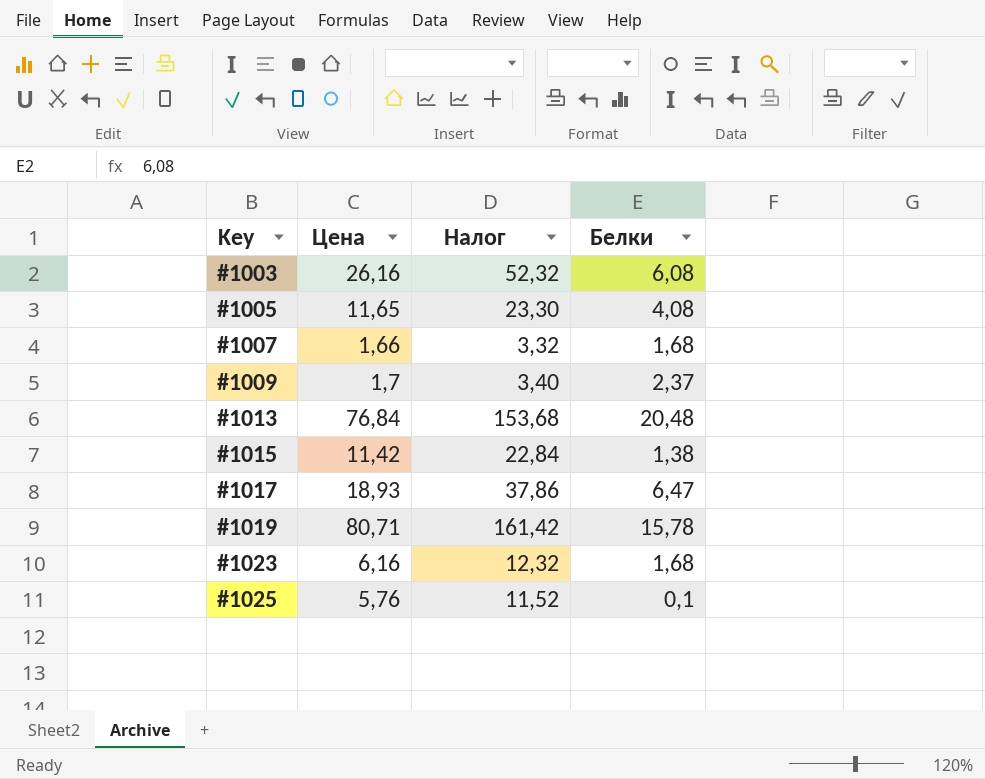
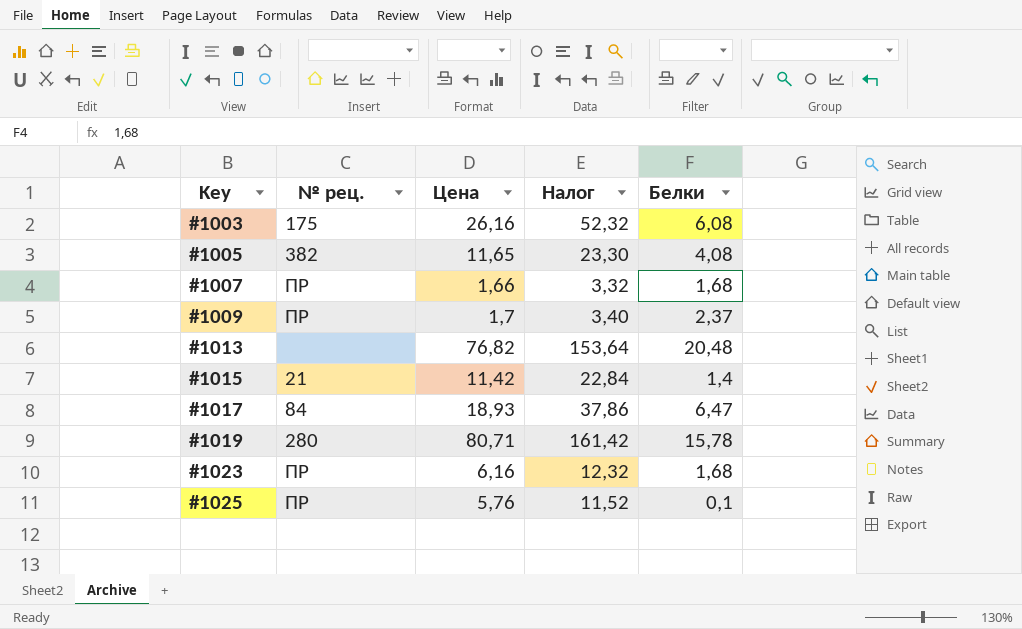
column № рец. | position: none -> 2
#1013 | Цена: 76,84 -> 76,82
#1013 | Налог: 153,68 -> 153,64
#1015 | Белки: 1,38 -> 1,4

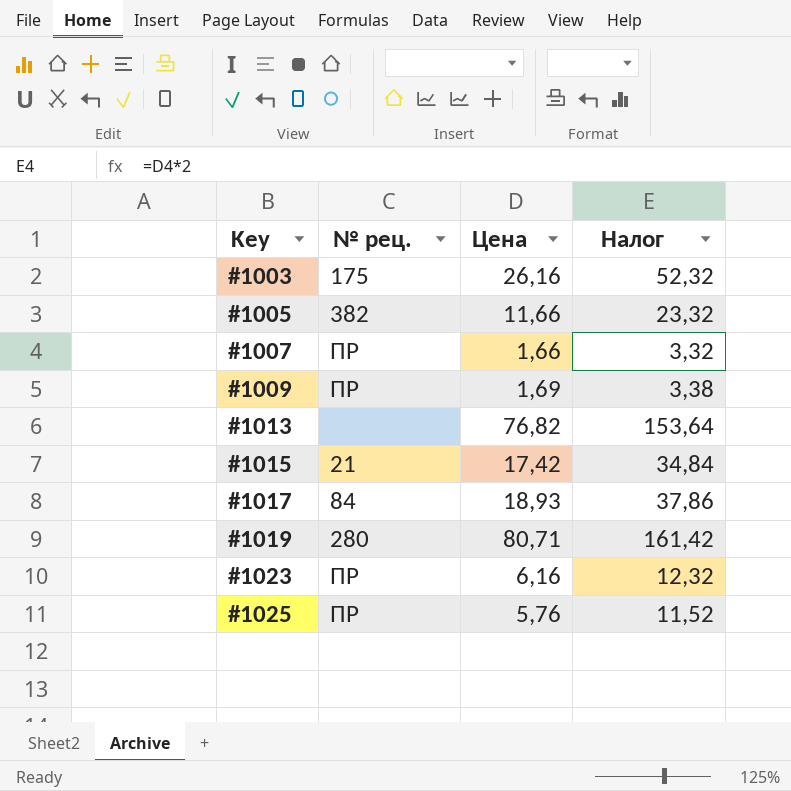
column Белки | position: 5 -> none
#1005 | Цена: 11,65 -> 11,66
#1005 | Налог: 23,30 -> 23,32
#1009 | Цена: 1,7 -> 1,69
#1009 | Налог: 3,40 -> 3,38
#1015 | Цена: 11,42 -> 17,42
#1015 | Налог: 22,84 -> 34,84

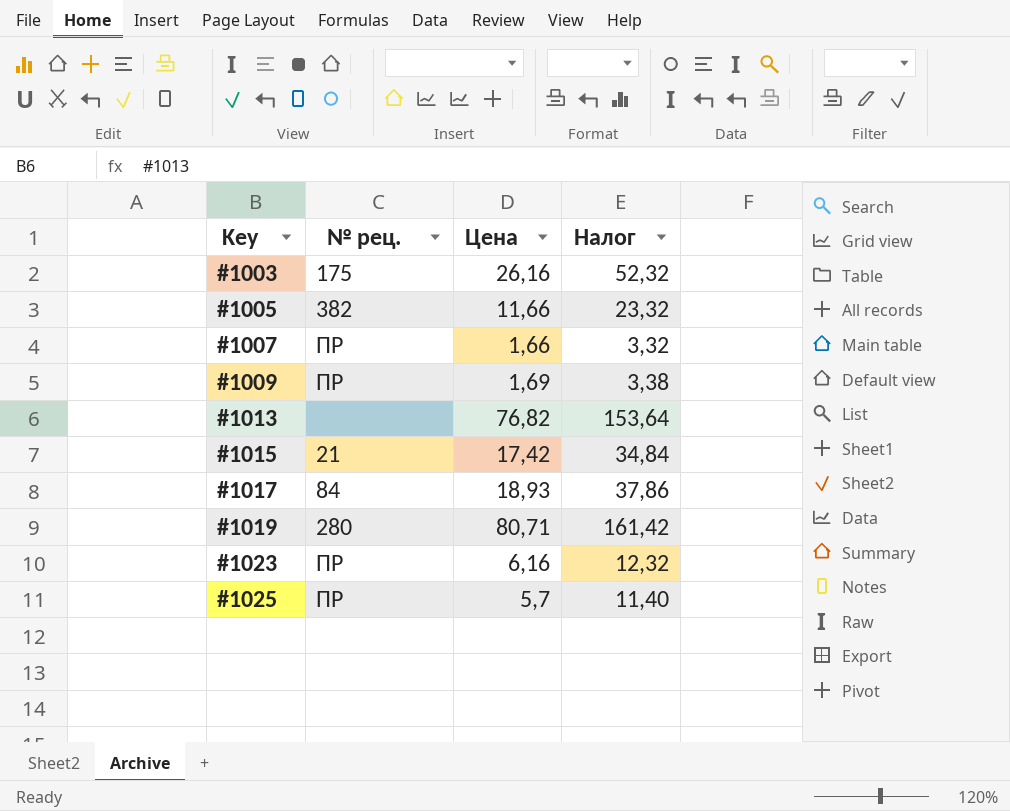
#1025 | Цена: 5,76 -> 5,7
#1025 | Налог: 11,52 -> 11,40

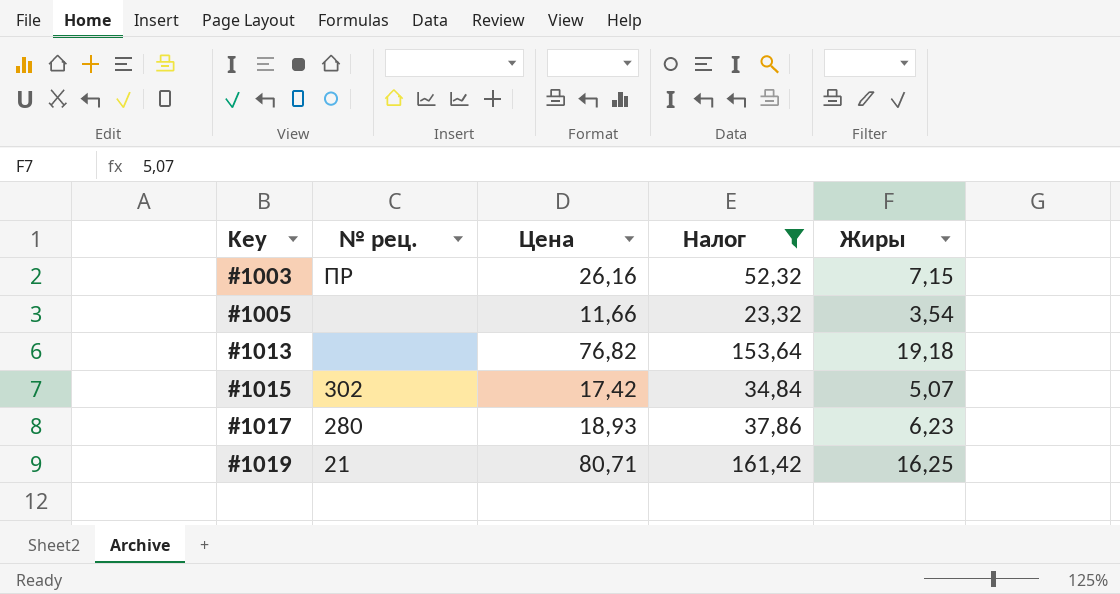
filter: none -> Налог >= 23,32
column Жиры | position: none -> 5
#1003 | № рец.: 175 -> ПР
#1005 | № рец.: 382 -> none
#1015 | № рец.: 21 -> 302
#1017 | № рец.: 84 -> 280
#1019 | № рец.: 280 -> 21

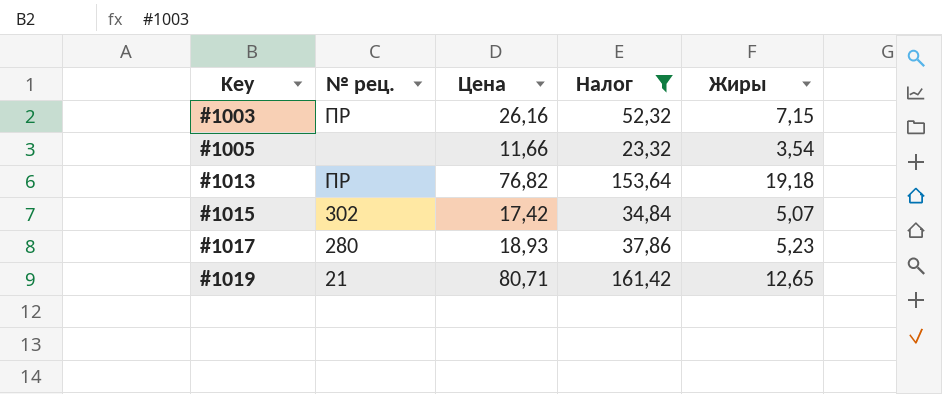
#1013 | № рец.: none -> ПР
#1017 | Жиры: 6,23 -> 5,23
#1019 | Жиры: 16,25 -> 12,65

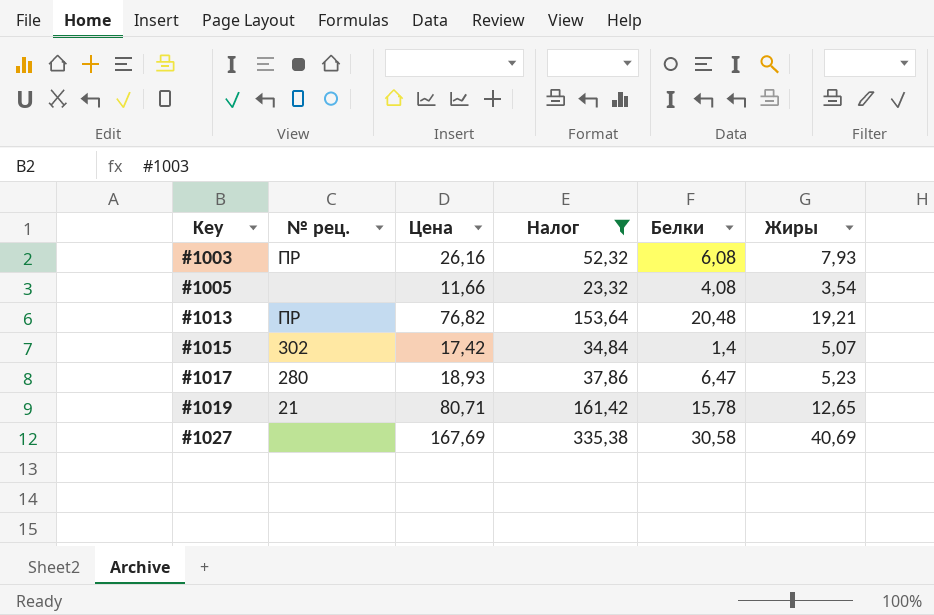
column Белки | position: none -> 5
#1003 | Жиры: 7,15 -> 7,93
#1013 | Жиры: 19,18 -> 19,21
row #1027: none -> none | 167,69 | 335,38 | 30,58 | 40,69

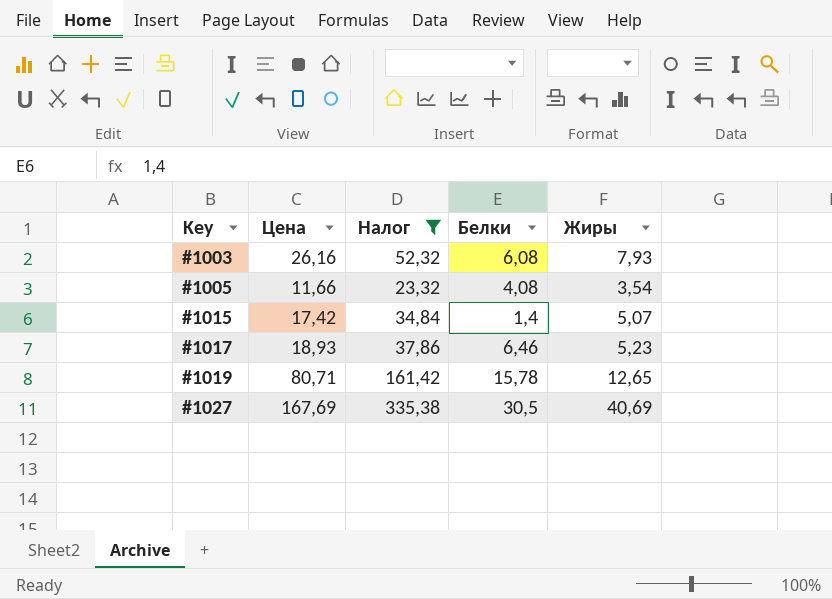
column № рец. | position: 2 -> none
row #1013: ПР | 76,82 | 153,64 | 20,48 | 19,21 -> none
#1017 | Белки: 6,47 -> 6,46
#1027 | Белки: 30,58 -> 30,5

